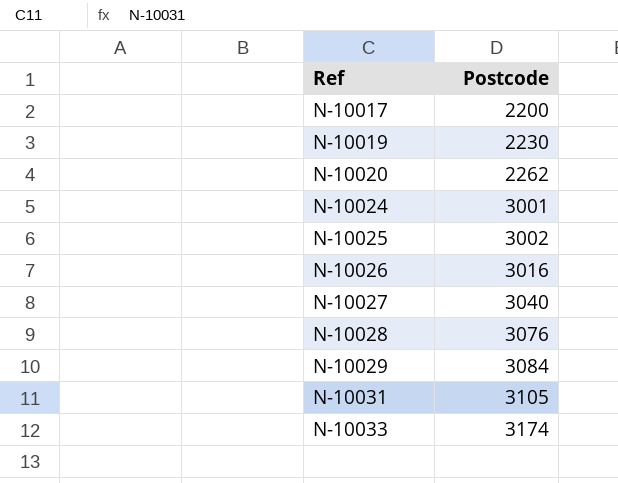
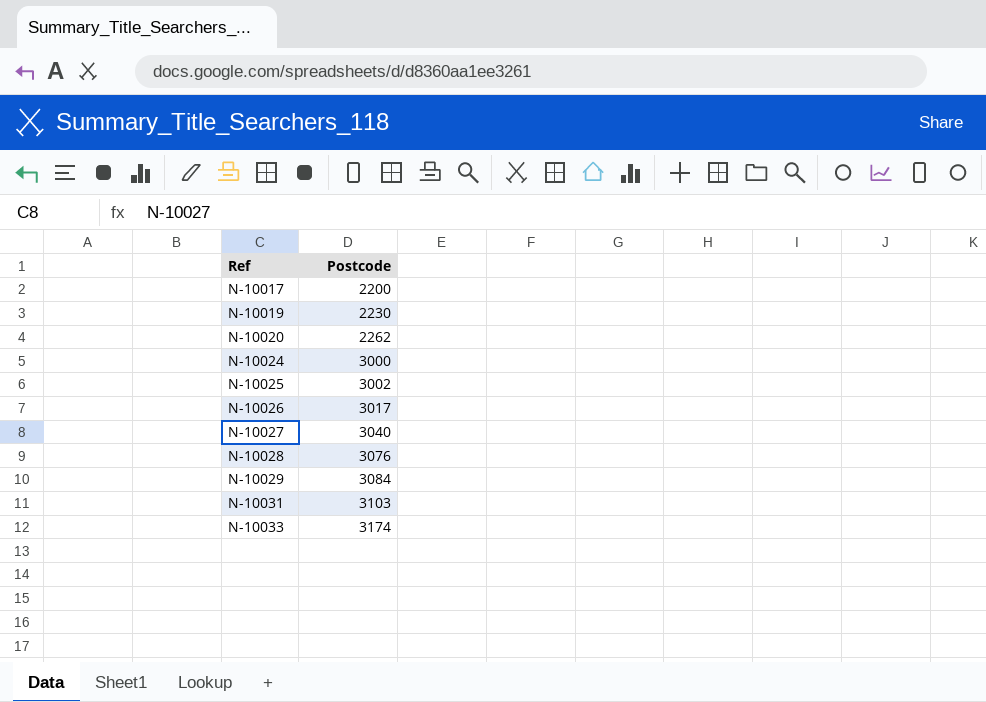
N-10024 | Postcode: 3001 -> 3000
N-10026 | Postcode: 3016 -> 3017
N-10031 | Postcode: 3105 -> 3103

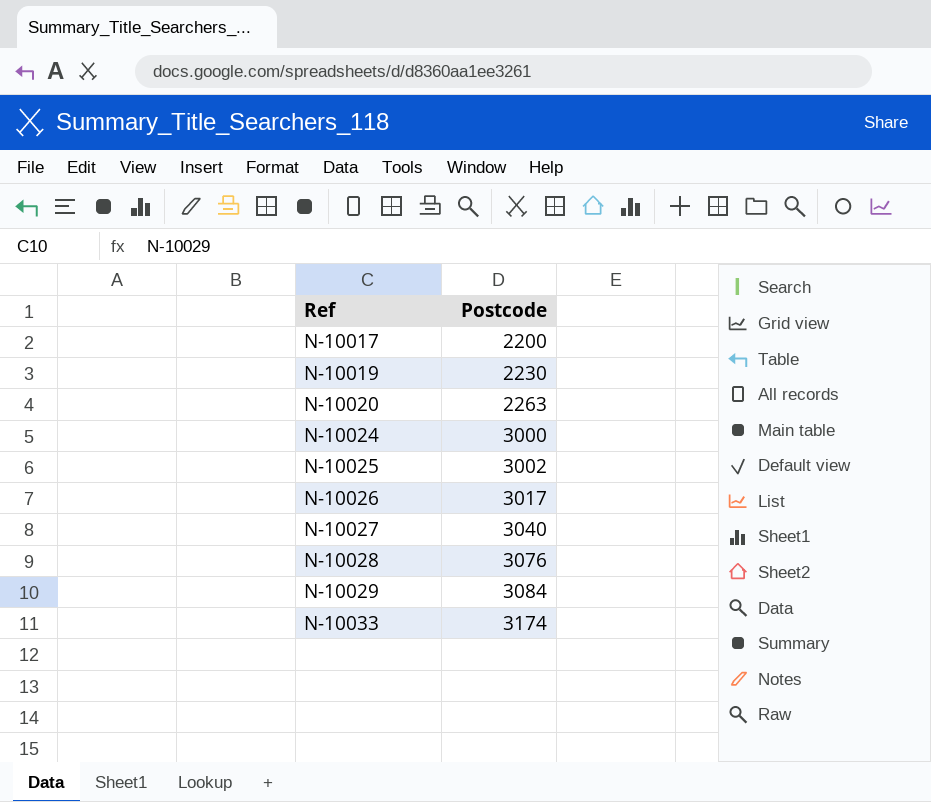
row N-10031: 3103 -> none
N-10020 | Postcode: 2262 -> 2263

